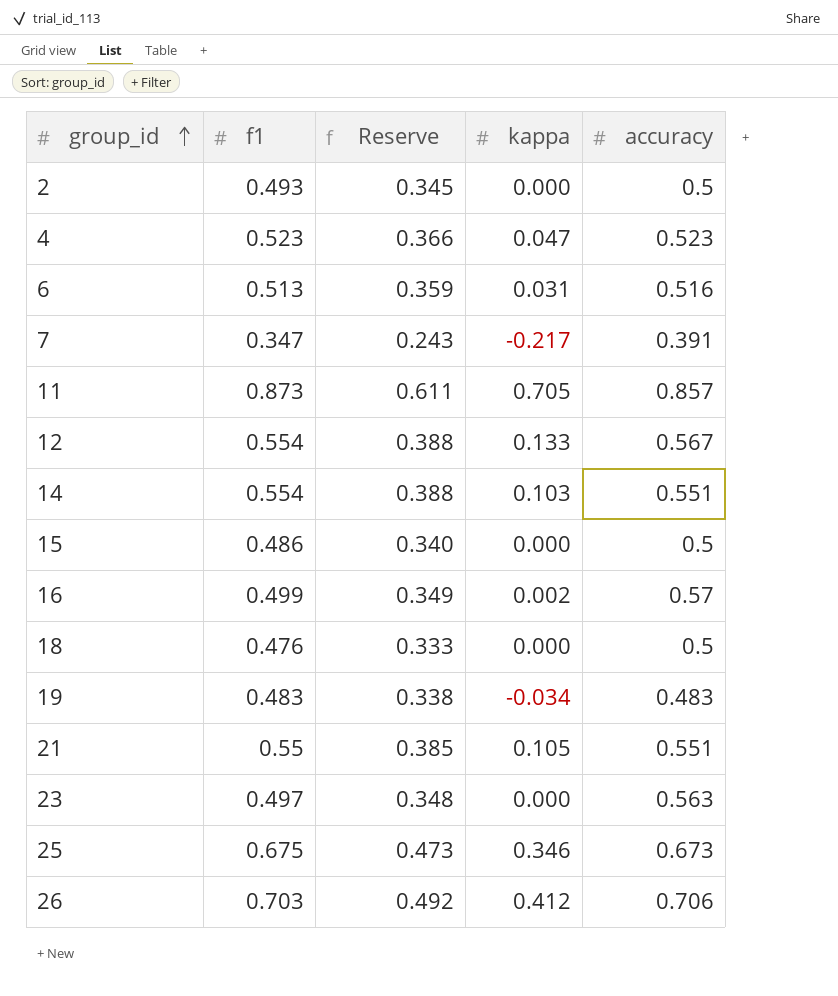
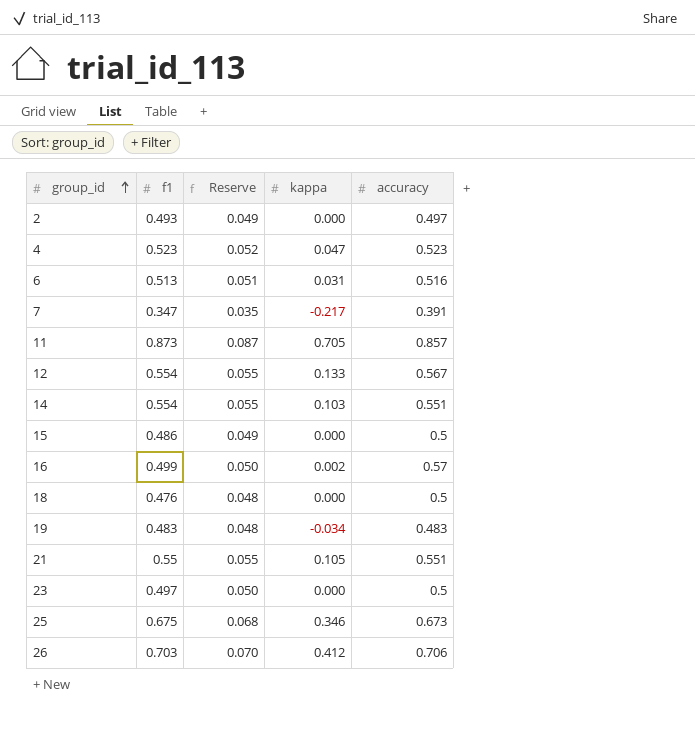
column Reserve | formula: [f1] * 0.7 -> [f1] * 0.1
2 | accuracy: 0.5 -> 0.497
23 | accuracy: 0.563 -> 0.5

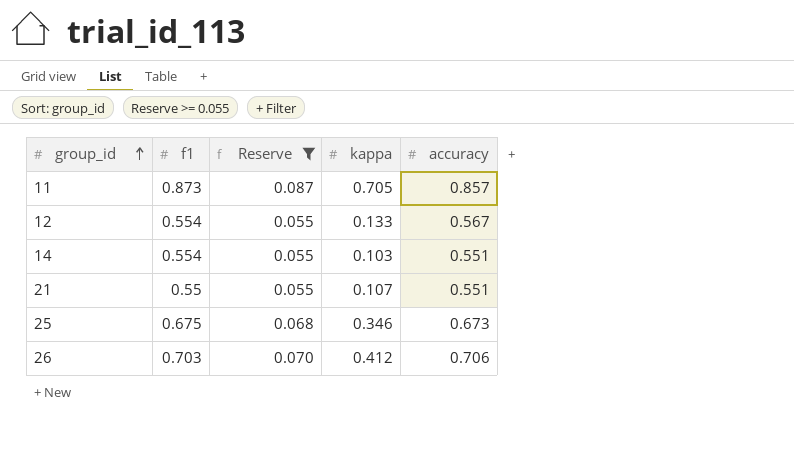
filter: none -> Reserve >= 0.055
21 | kappa: 0.105 -> 0.107

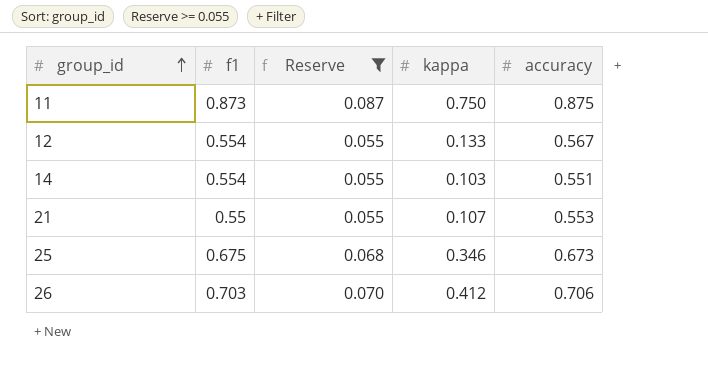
11 | kappa: 0.705 -> 0.750
11 | accuracy: 0.857 -> 0.875
21 | accuracy: 0.551 -> 0.553

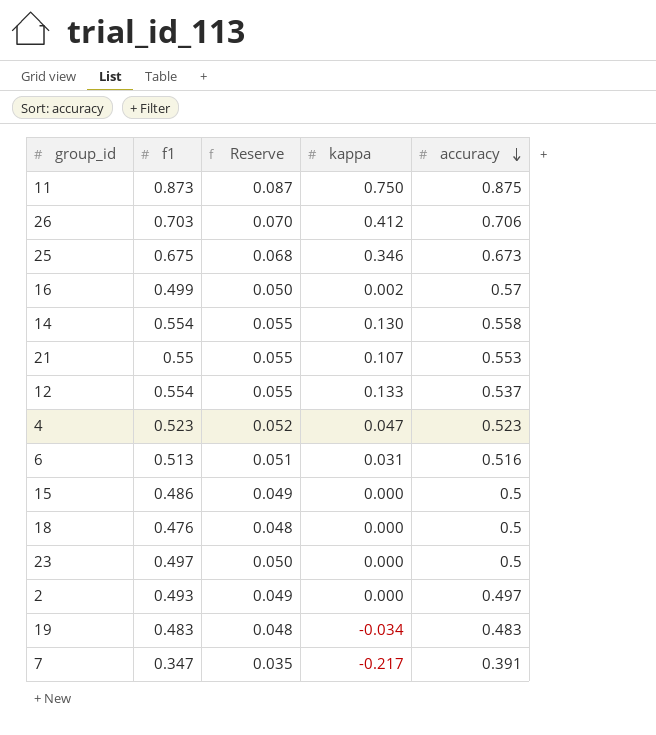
filter: Reserve >= 0.055 -> none
row order: group_id ascending -> accuracy descending
14 | kappa: 0.103 -> 0.130
14 | accuracy: 0.551 -> 0.558
12 | accuracy: 0.567 -> 0.537

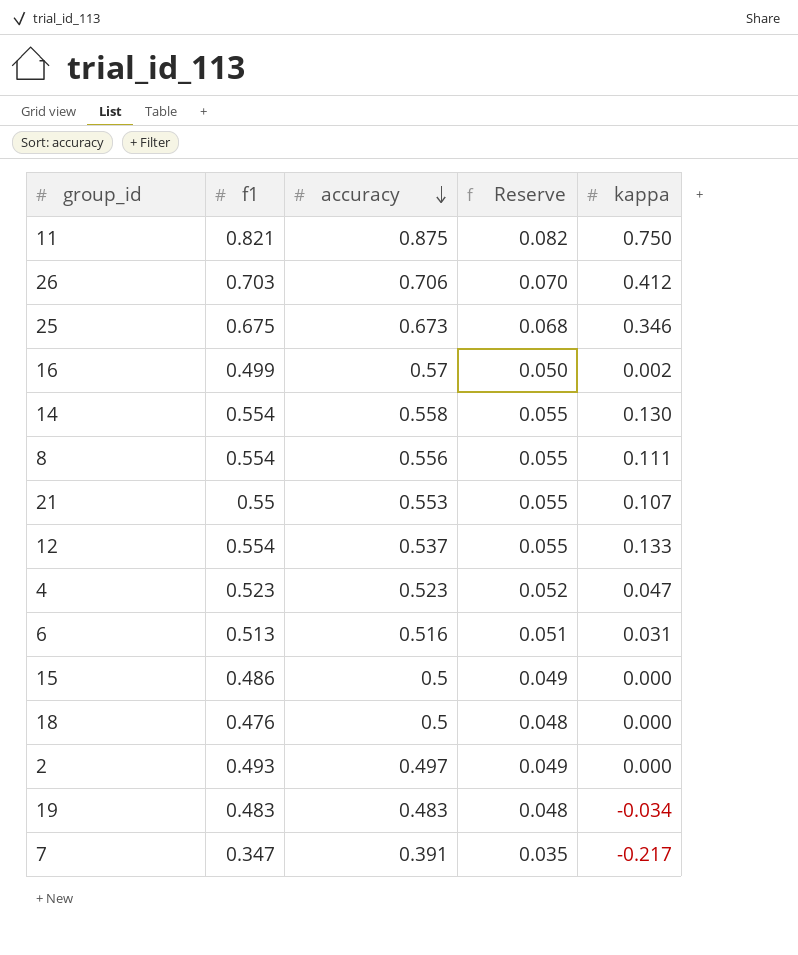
column accuracy | position: 5 -> 3
row 23: 0.497 | 0.050 | 0.000 | 0.5 -> none
11 | f1: 0.873 -> 0.821
11 | Reserve: 0.087 -> 0.082
row 8: none -> 0.554 | 0.556 | 0.055 | 0.111

